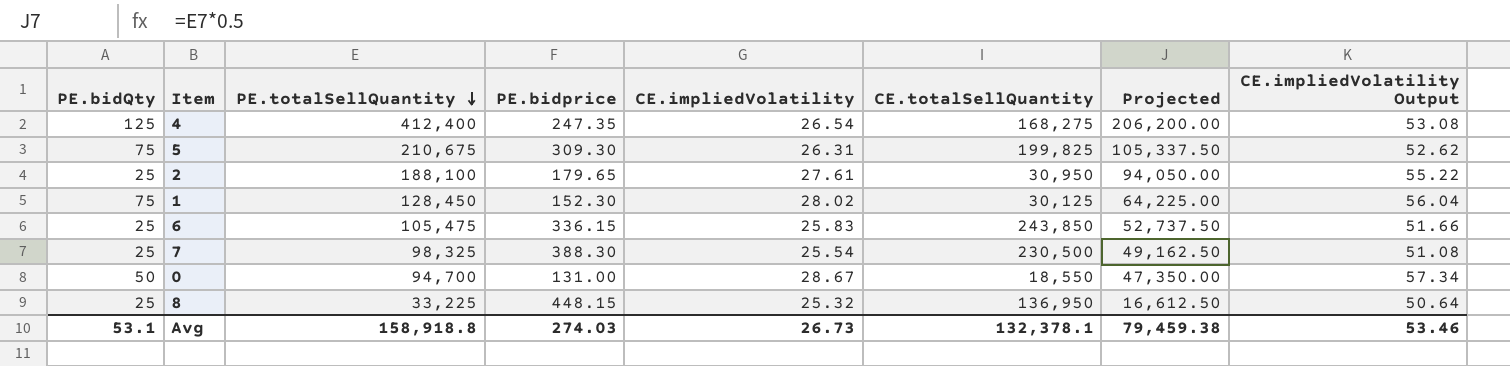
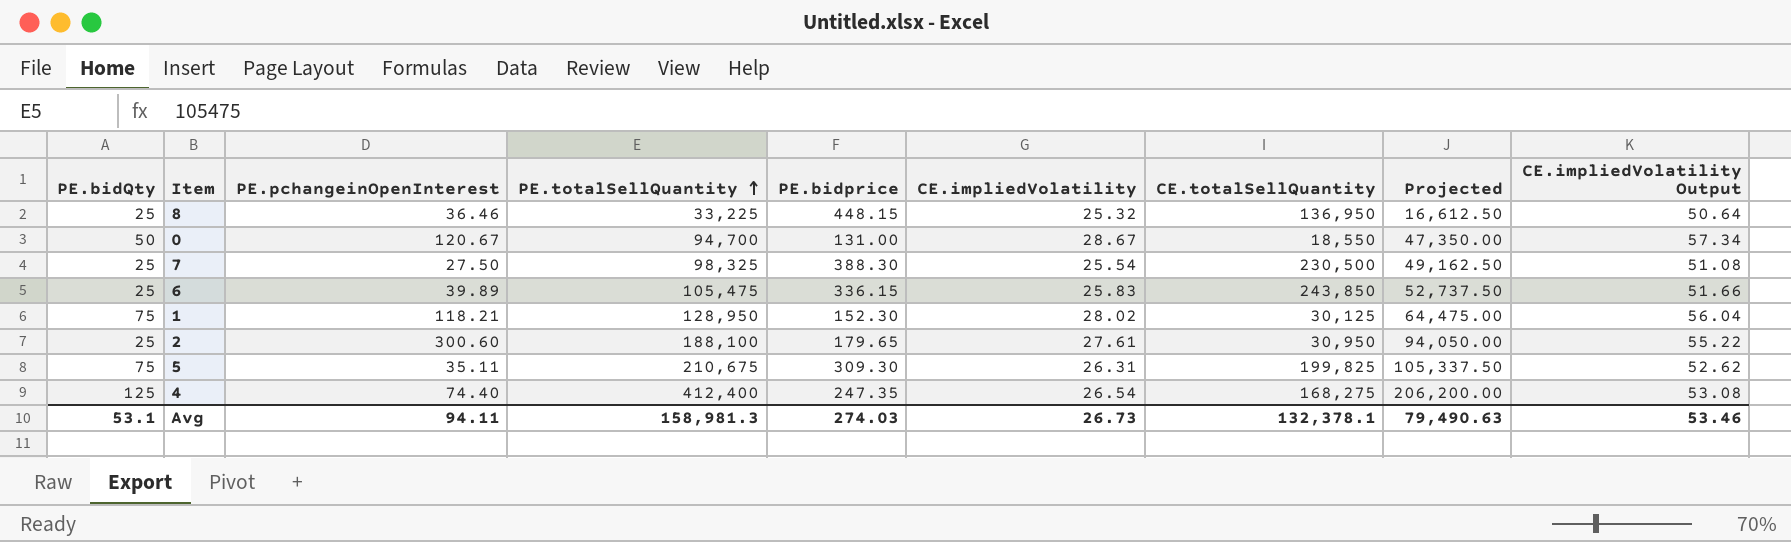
row order: PE.totalSellQuantity descending -> PE.totalSellQuantity ascending
column PE.pchangeinOpenInterest | position: none -> 3
1 | PE.totalSellQuantity: 128,450 -> 128,950
1 | Projected: 64,225.00 -> 64,475.00
Avg | PE.totalSellQuantity: 158,918.8 -> 158,981.3
Avg | Projected: 79,459.38 -> 79,490.63

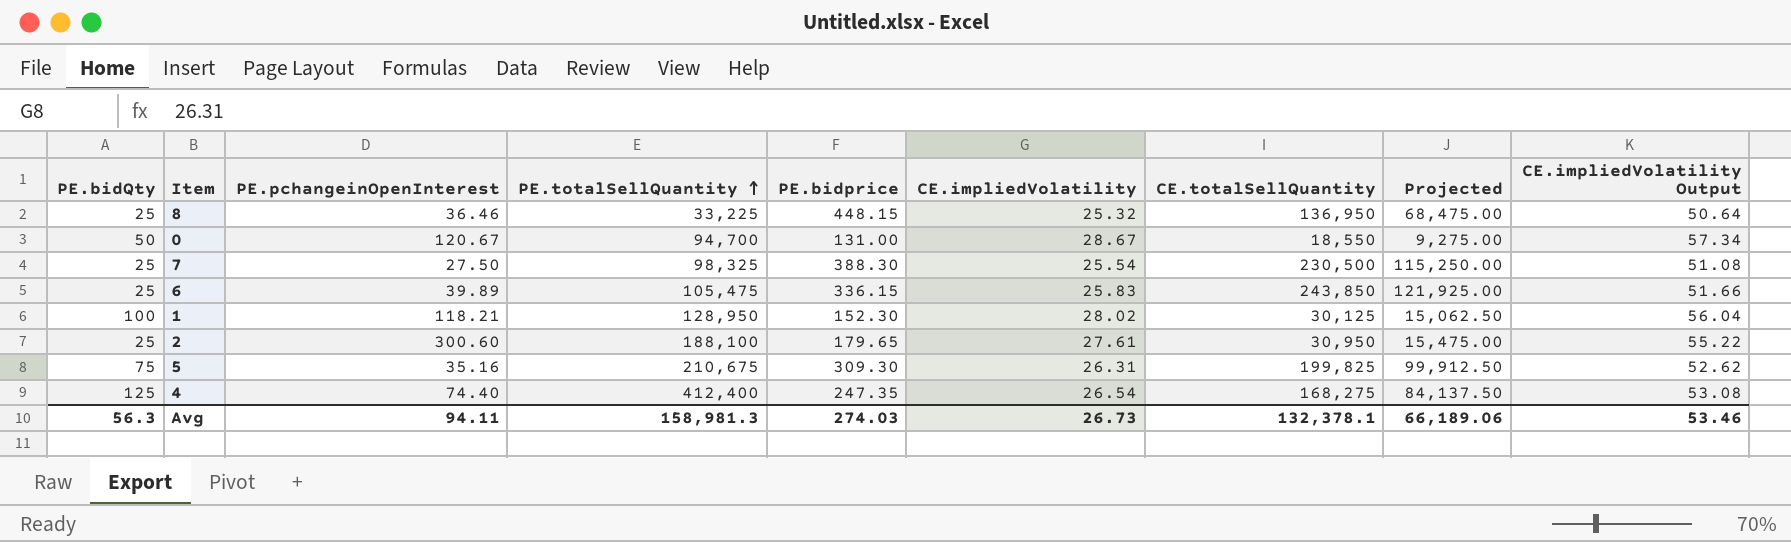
column Projected | formula: [PE.totalSellQuantity] * 0.5 -> [CE.totalSellQuantity] * 0.5
1 | PE.bidQty: 75 -> 100
5 | PE.pchangeinOpenInterest: 35.11 -> 35.16
Avg | PE.bidQty: 53.1 -> 56.3
Avg | Projected: 79,490.63 -> 66,189.06

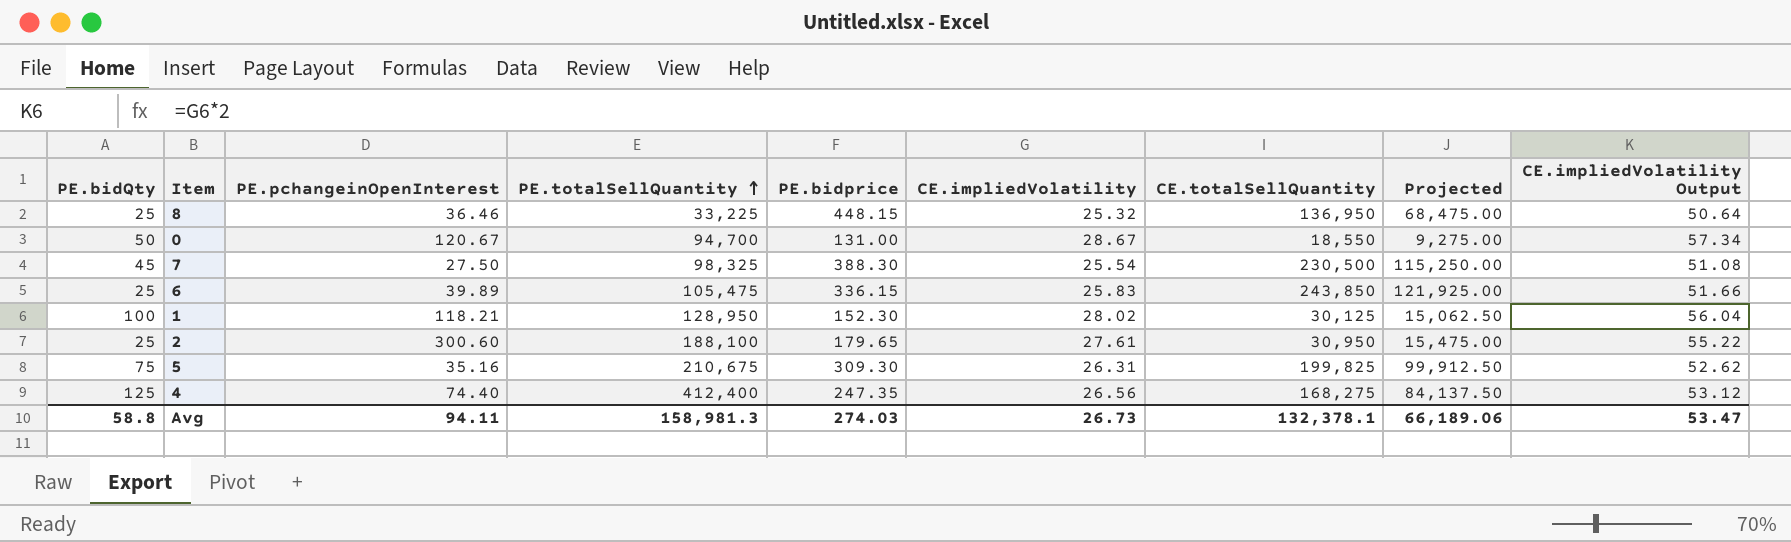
7 | PE.bidQty: 25 -> 45
4 | CE.impliedVolatility: 26.54 -> 26.56
4 | CE.impliedVolatility Output: 53.08 -> 53.12
Avg | PE.bidQty: 56.3 -> 58.8
Avg | CE.impliedVolatility Output: 53.46 -> 53.47

